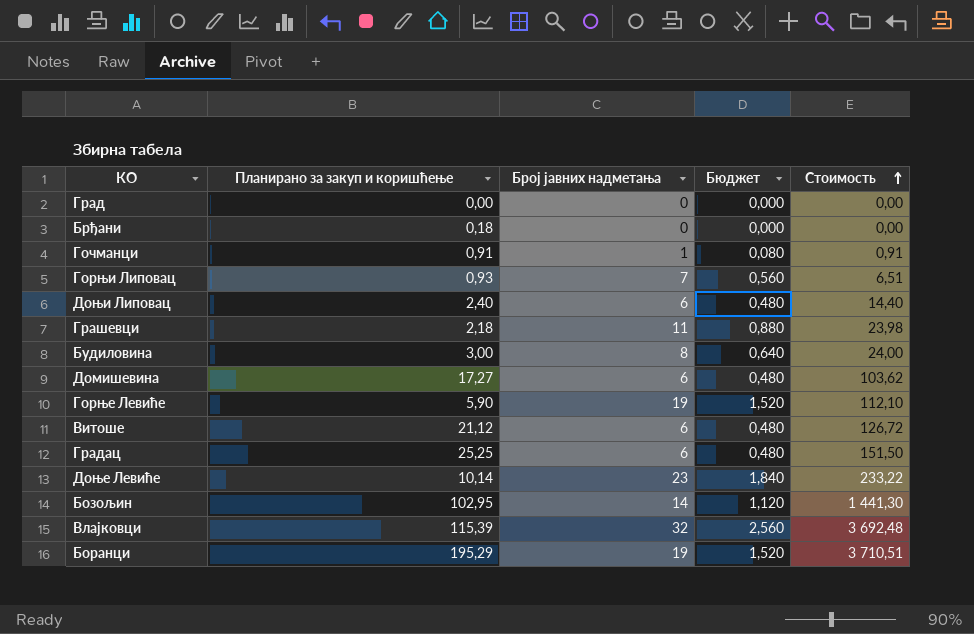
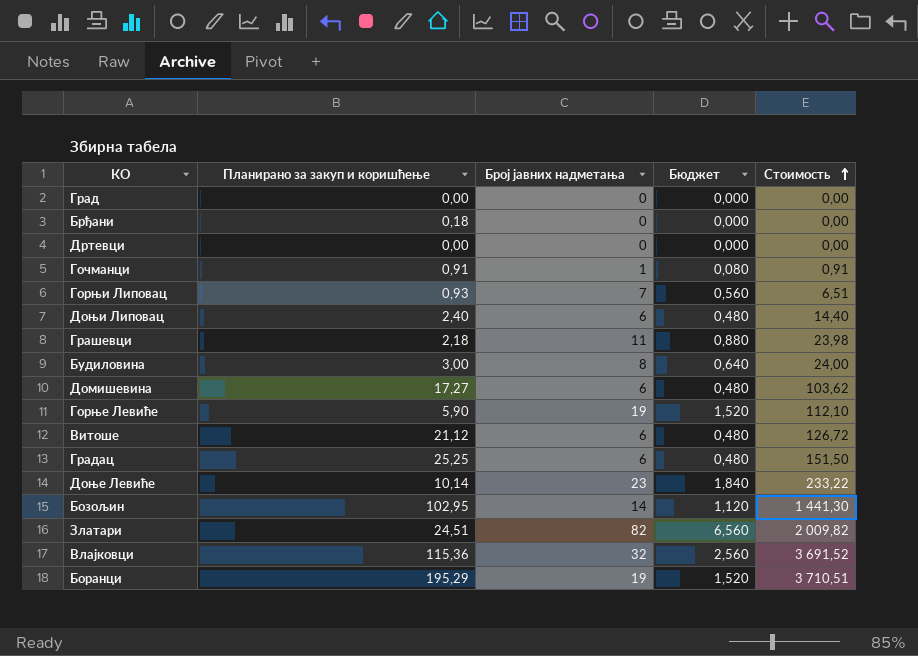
row Дртевци: none -> 0,00 | 0 | 0,000 | 0,00
row Златари: none -> 24,51 | 82 | 6,560 | 2 009,82
Влајковци | Планирано за закуп и коришћење: 115,39 -> 115,36
Влајковци | Стоимость: 3 692,48 -> 3 691,52

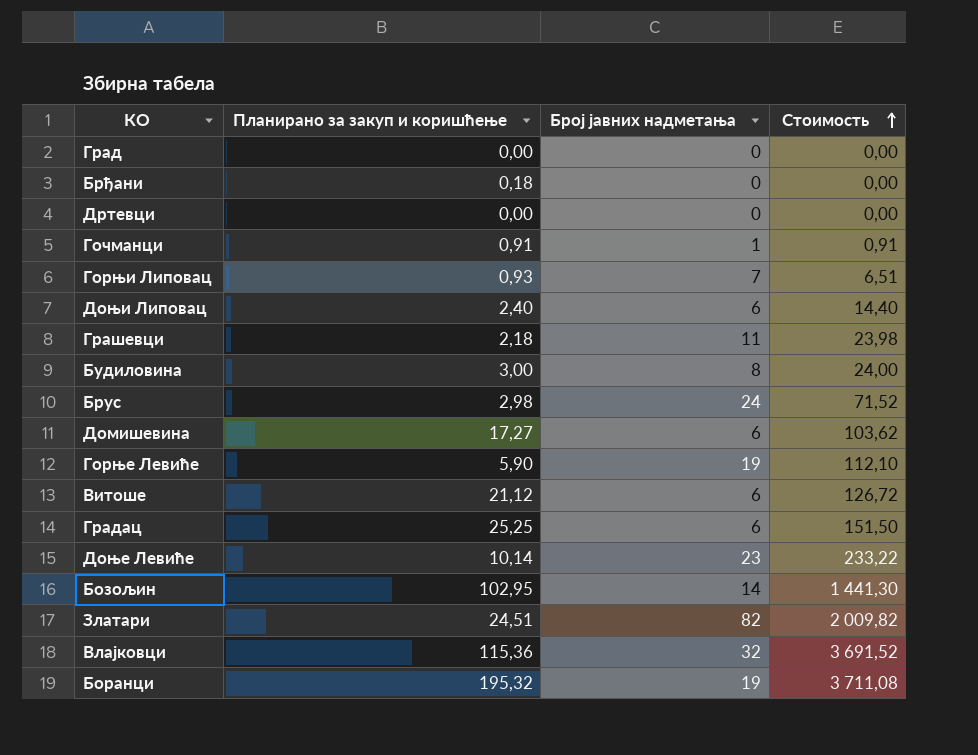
column Бюджет | formula: [Број јавних надметања] * 0,08 -> none
row Брус: none -> 2,98 | 24 | 71,52
Боранци | Планирано за закуп и коришћење: 195,29 -> 195,32
Боранци | Стоимость: 3 710,51 -> 3 711,08

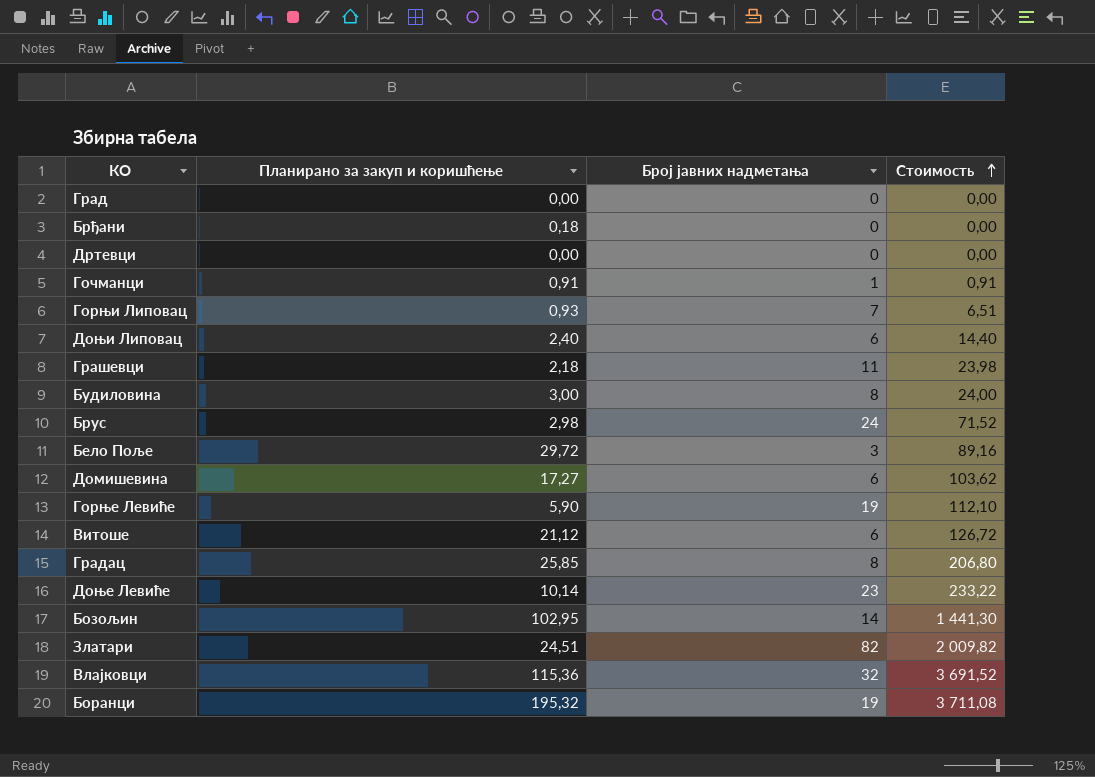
row Бело Поље: none -> 29,72 | 3 | 89,16
Градац | Планирано за закуп и коришћење: 25,25 -> 25,85
Градац | Број јавних надметања: 6 -> 8
Градац | Стоимость: 151,50 -> 206,80

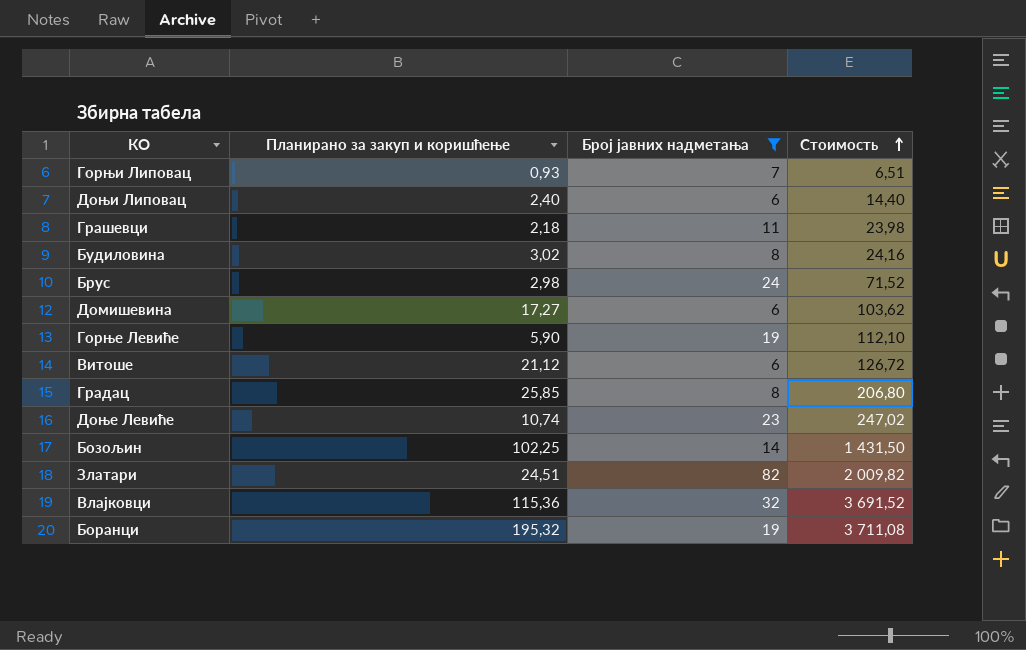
filter: none -> Број јавних надметања >= 6
Будиловина | Планирано за закуп и коришћење: 3,00 -> 3,02
Будиловина | Стоимость: 24,00 -> 24,16
Доње Левиће | Планирано за закуп и коришћење: 10,14 -> 10,74
Доње Левиће | Стоимость: 233,22 -> 247,02
Бозољин | Планирано за закуп и коришћење: 102,95 -> 102,25
Бозољин | Стоимость: 1 441,30 -> 1 431,50

